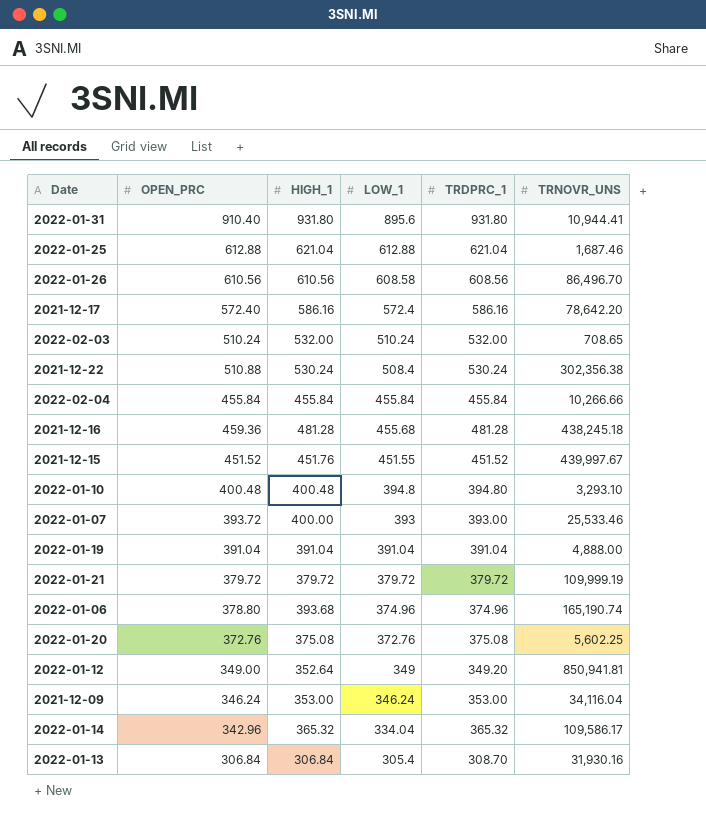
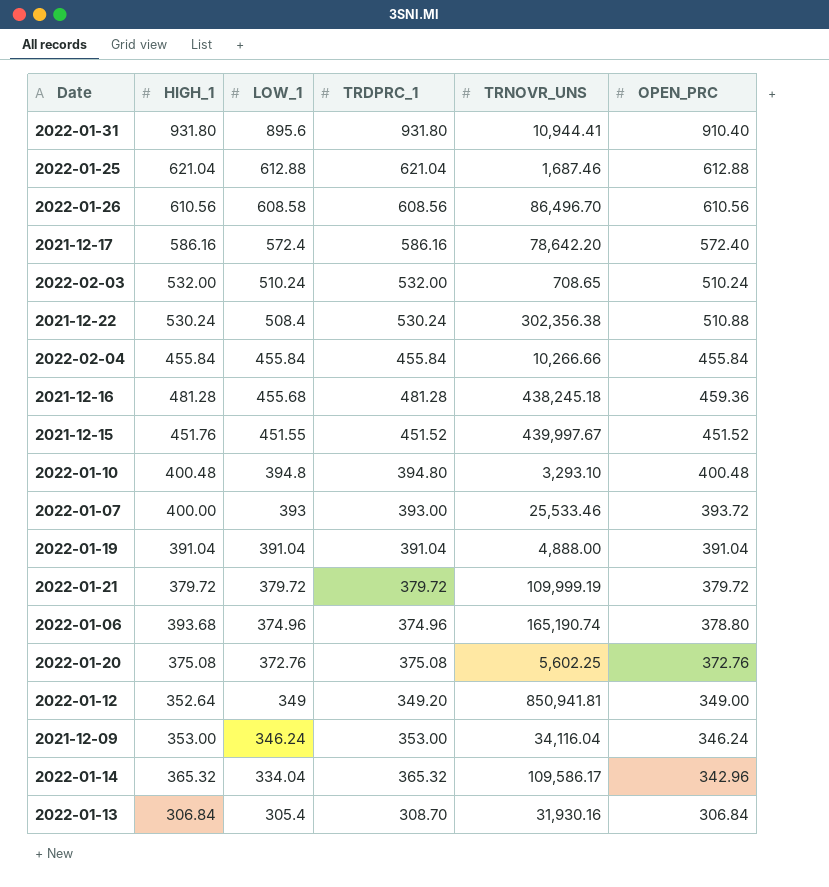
column OPEN_PRC | position: 2 -> 6

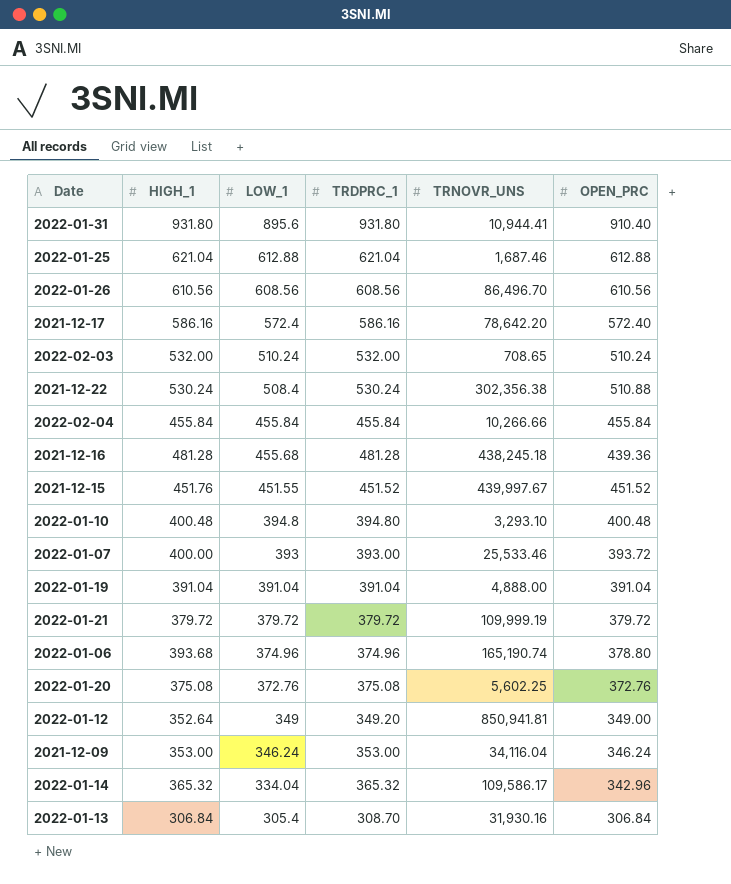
2022-01-26 | LOW_1: 608.58 -> 608.56
2021-12-16 | OPEN_PRC: 459.36 -> 439.36

